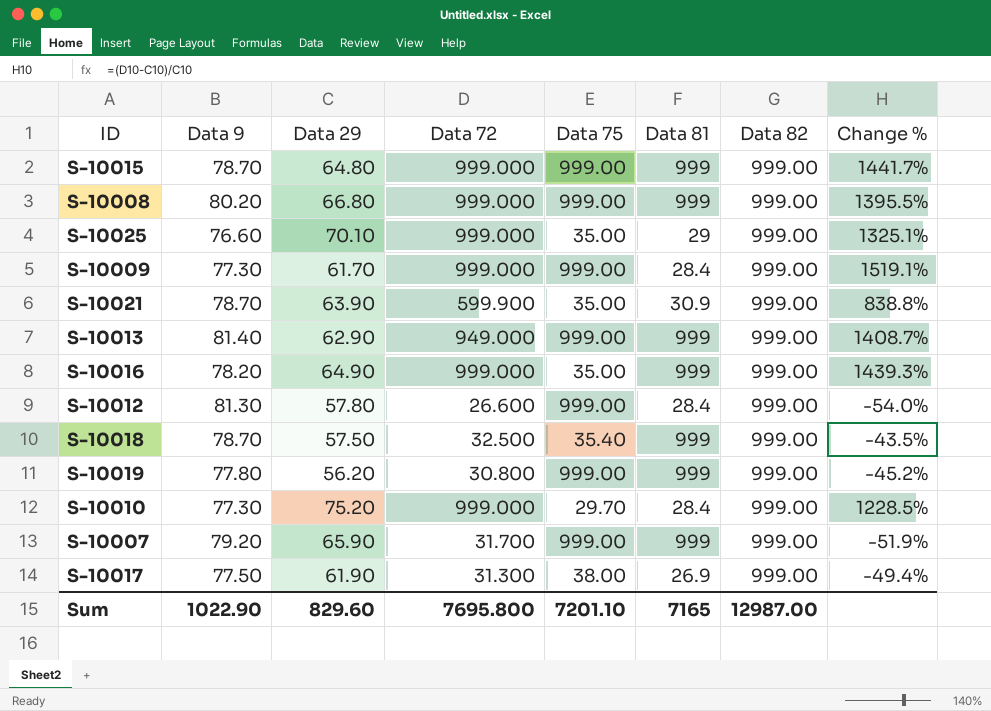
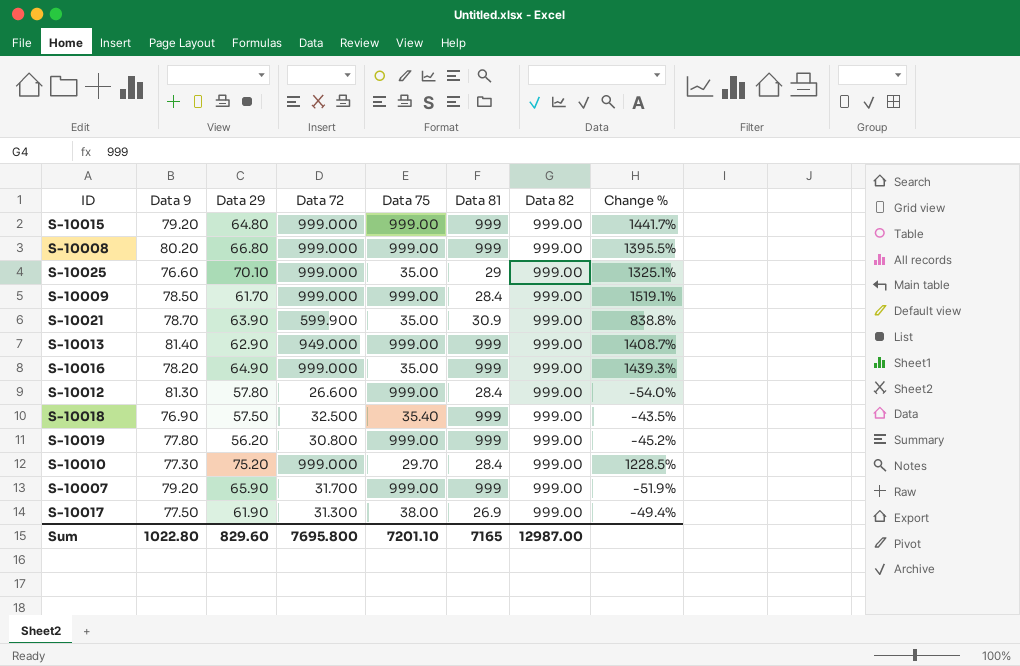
S-10015 | Data 9: 78.70 -> 79.20
S-10009 | Data 9: 77.30 -> 78.50
S-10018 | Data 9: 78.70 -> 76.90
Sum | Data 9: 1022.90 -> 1022.80

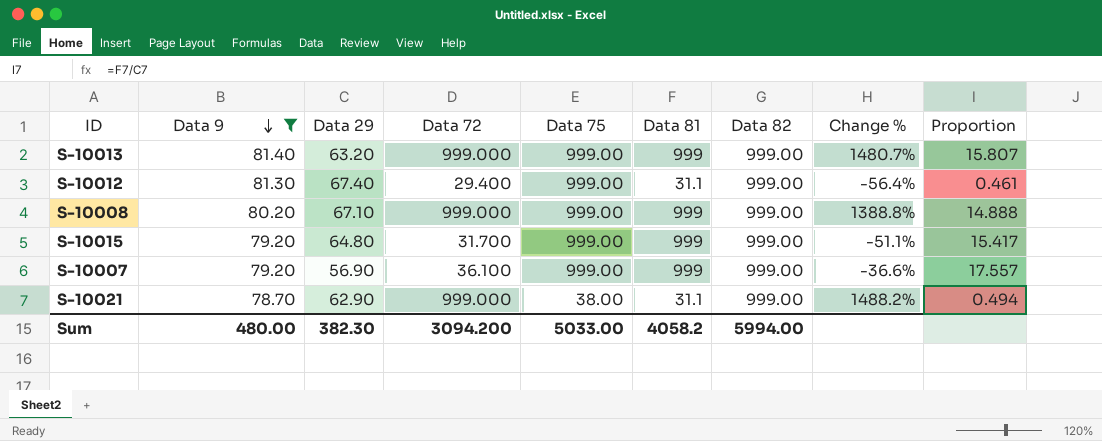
filter: none -> Data 9 >= 78.70
row order: none -> Data 9 descending
column Proportion | formula: none -> [Data 81] / [Data 29]
S-10013 | Data 29: 62.90 -> 63.20
S-10013 | Data 72: 949.000 -> 999.000
S-10013 | Change %: 1408.7% -> 1480.7%
S-10012 | Data 29: 57.80 -> 67.40
S-10012 | Data 72: 26.600 -> 29.400
S-10012 | Data 81: 28.4 -> 31.1
S-10012 | Change %: -54.0% -> -56.4%
S-10008 | Data 29: 66.80 -> 67.10
S-10008 | Change %: 1395.5% -> 1388.8%
S-10015 | Data 72: 999.000 -> 31.700
S-10015 | Change %: 1441.7% -> -51.1%
S-10007 | Data 29: 65.90 -> 56.90
S-10007 | Data 72: 31.700 -> 36.100
S-10007 | Change %: -51.9% -> -36.6%
S-10021 | Data 29: 63.90 -> 62.90
S-10021 | Data 72: 599.900 -> 999.000
S-10021 | Data 75: 35.00 -> 38.00
S-10021 | Data 81: 30.9 -> 31.1
S-10021 | Change %: 838.8% -> 1488.2%
Sum | Data 9: 1022.80 -> 480.00
Sum | Data 29: 829.60 -> 382.30
Sum | Data 72: 7695.800 -> 3094.200
Sum | Data 75: 7201.10 -> 5033.00
Sum | Data 81: 7165 -> 4058.2
Sum | Data 82: 12987.00 -> 5994.00

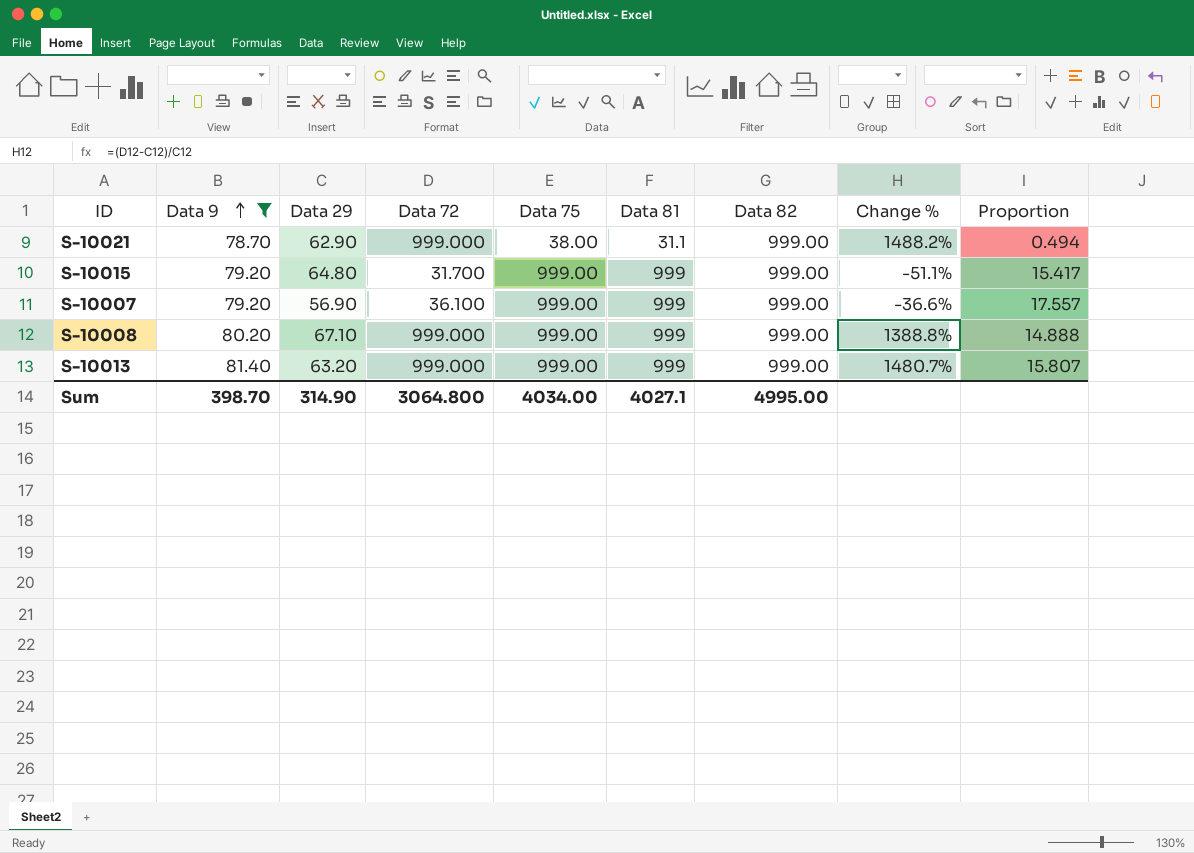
row order: Data 9 descending -> Data 9 ascending
row S-10012: 81.30 | 67.40 | 29.400 | 999.00 | 31.1 | 999.00 | -56.4% | 0.461 -> none
Sum | Data 9: 480.00 -> 398.70
Sum | Data 29: 382.30 -> 314.90
Sum | Data 72: 3094.200 -> 3064.800
Sum | Data 75: 5033.00 -> 4034.00
Sum | Data 81: 4058.2 -> 4027.1
Sum | Data 82: 5994.00 -> 4995.00

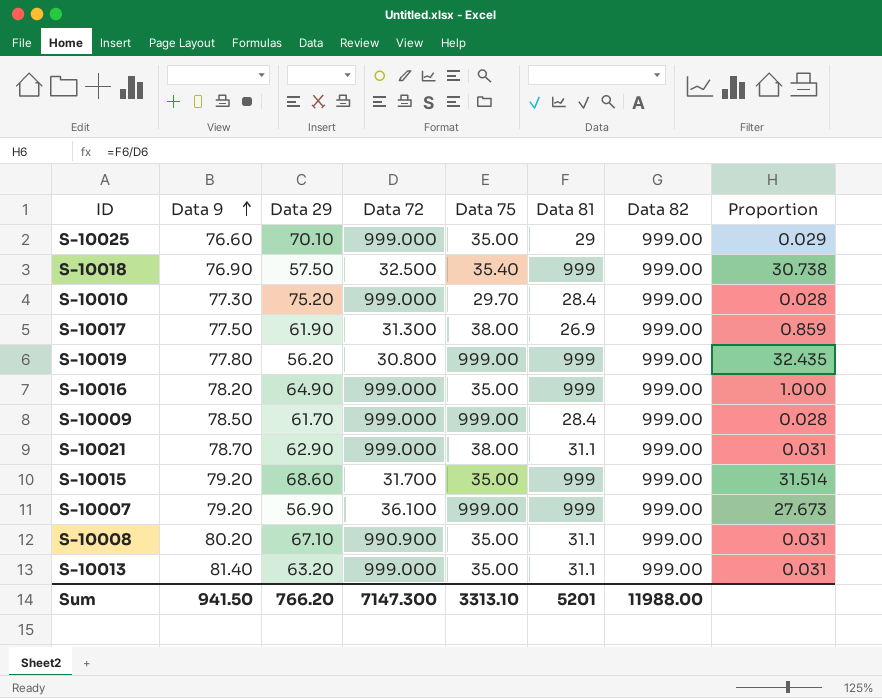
filter: Data 9 >= 78.70 -> none
column Change % | formula: ([Data 72] - [Data 29]) / [Data 29] -> none
column Proportion | formula: [Data 81] / [Data 29] -> [Data 81] / [Data 72]
S-10015 | Data 29: 64.80 -> 68.60
S-10015 | Data 75: 999.00 -> 35.00
S-10008 | Data 72: 999.000 -> 990.900
S-10008 | Data 75: 999.00 -> 35.00
S-10008 | Data 81: 999 -> 31.1
S-10013 | Data 75: 999.00 -> 35.00
S-10013 | Data 81: 999 -> 31.1
Sum | Data 9: 398.70 -> 941.50
Sum | Data 29: 314.90 -> 766.20
Sum | Data 72: 3064.800 -> 7147.300
Sum | Data 75: 4034.00 -> 3313.10
Sum | Data 81: 4027.1 -> 5201
Sum | Data 82: 4995.00 -> 11988.00

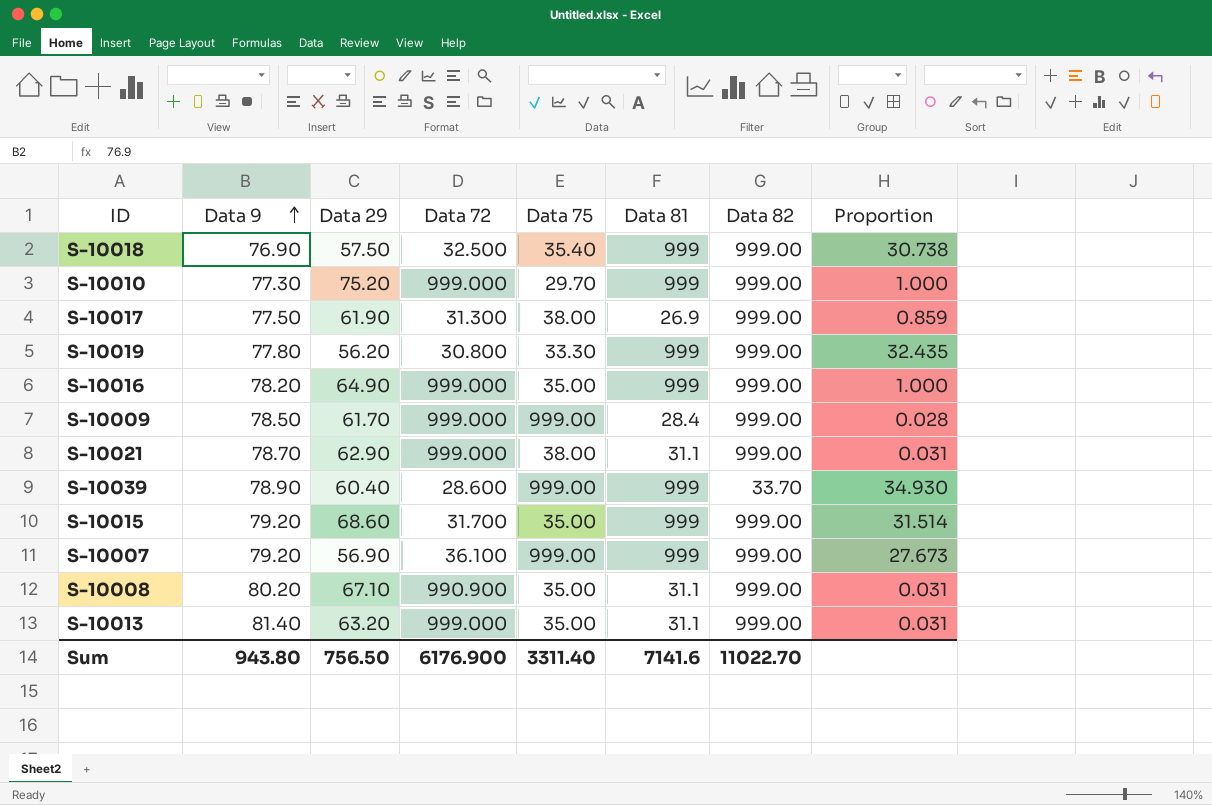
row S-10025: 76.60 | 70.10 | 999.000 | 35.00 | 29 | 999.00 | 0.029 -> none
S-10010 | Data 81: 28.4 -> 999
S-10010 | Proportion: 0.028 -> 1.000
S-10019 | Data 75: 999.00 -> 33.30
row S-10039: none -> 78.90 | 60.40 | 28.600 | 999.00 | 999 | 33.70 | 34.930
Sum | Data 9: 941.50 -> 943.80
Sum | Data 29: 766.20 -> 756.50
Sum | Data 72: 7147.300 -> 6176.900
Sum | Data 75: 3313.10 -> 3311.40
Sum | Data 81: 5201 -> 7141.6
Sum | Data 82: 11988.00 -> 11022.70

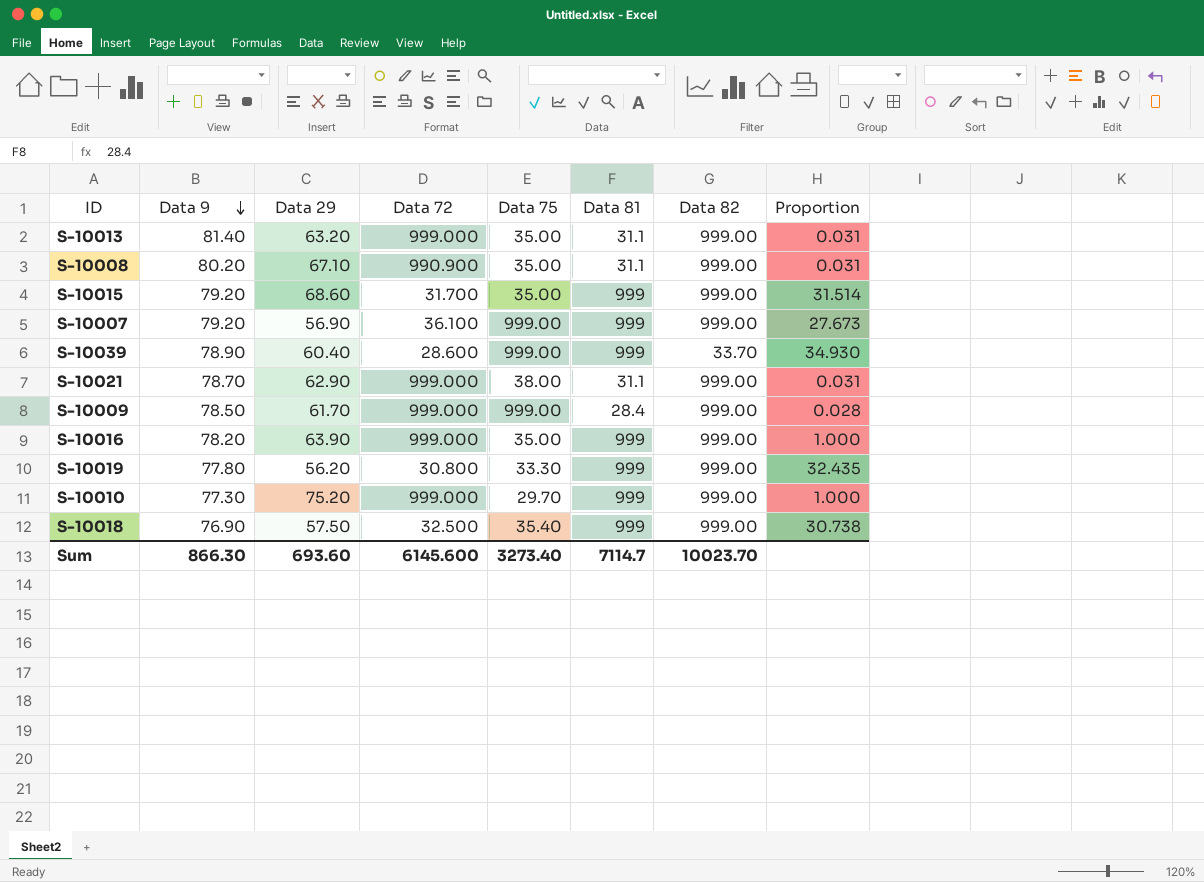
row order: Data 9 ascending -> Data 9 descending
row S-10017: 77.50 | 61.90 | 31.300 | 38.00 | 26.9 | 999.00 | 0.859 -> none
S-10016 | Data 29: 64.90 -> 63.90
Sum | Data 9: 943.80 -> 866.30
Sum | Data 29: 756.50 -> 693.60
Sum | Data 72: 6176.900 -> 6145.600
Sum | Data 75: 3311.40 -> 3273.40
Sum | Data 81: 7141.6 -> 7114.7
Sum | Data 82: 11022.70 -> 10023.70

